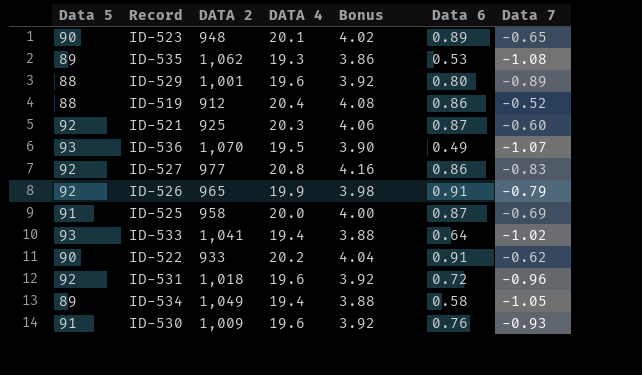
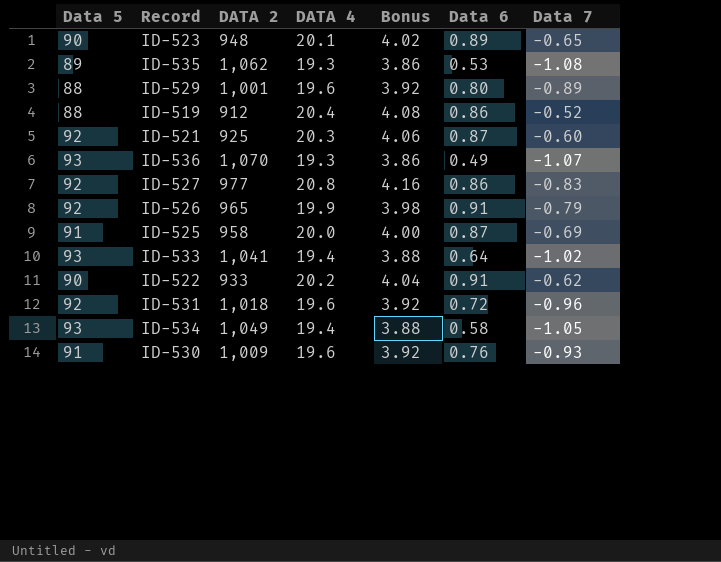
ID-536 | DATA 4: 19.5 -> 19.3
ID-536 | Bonus: 3.90 -> 3.86
ID-534 | Data 5: 89 -> 93

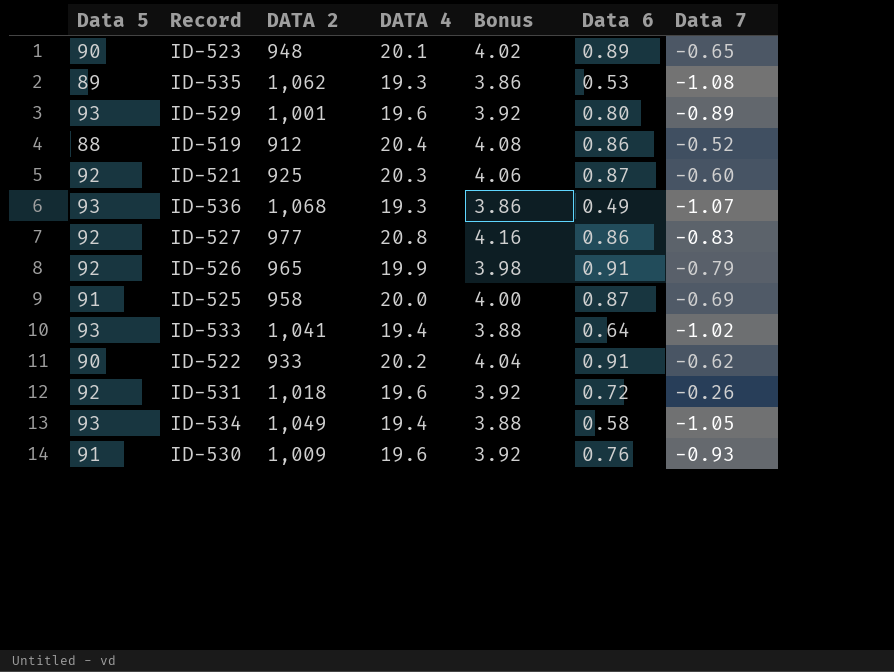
ID-529 | Data 5: 88 -> 93
ID-536 | DATA 2: 1,070 -> 1,068
ID-531 | Data 7: -0.96 -> -0.26

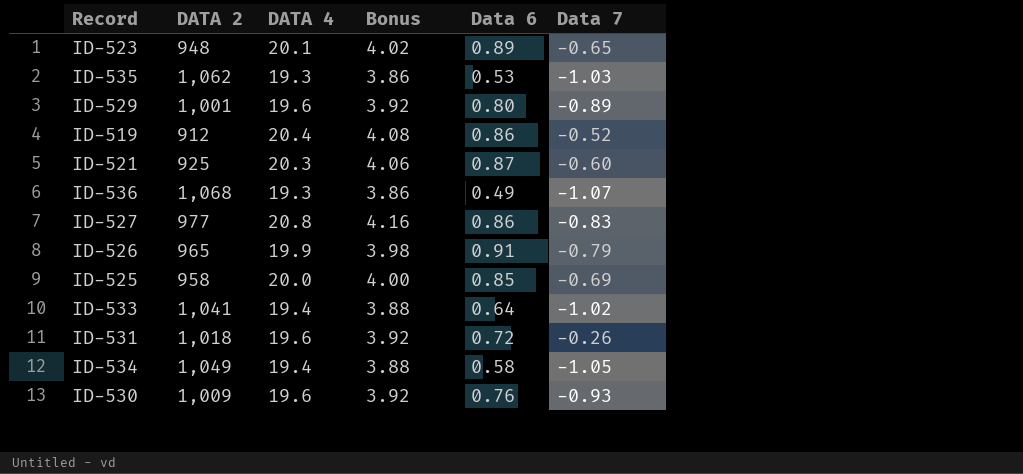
column Data 5 | position: 1 -> none
row ID-522: 90 | 933 | 20.2 | 4.04 | 0.91 | -0.62 -> none
ID-535 | Data 7: -1.08 -> -1.03
ID-525 | Data 6: 0.87 -> 0.85

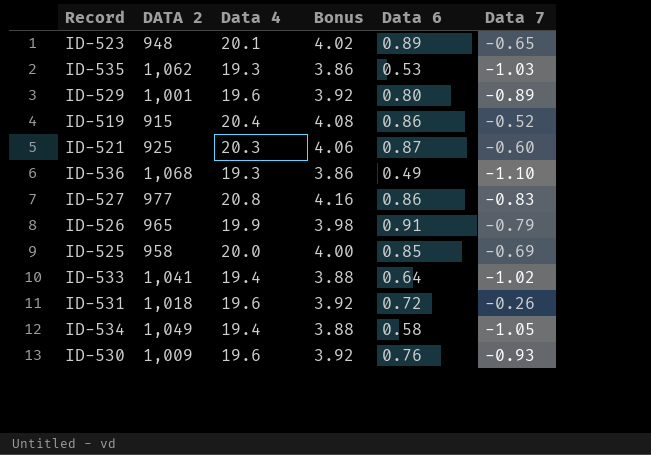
column name: DATA 4 -> Data 4
ID-519 | DATA 2: 912 -> 915
ID-536 | Data 7: -1.07 -> -1.10

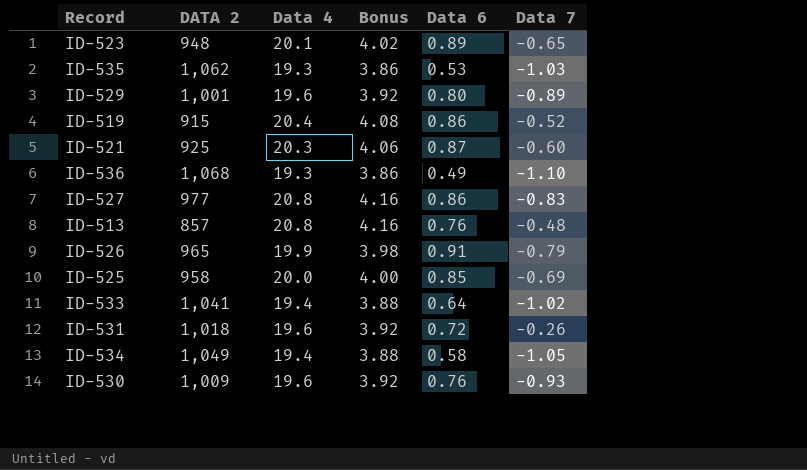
row ID-513: none -> 857 | 20.8 | 4.16 | 0.76 | -0.48

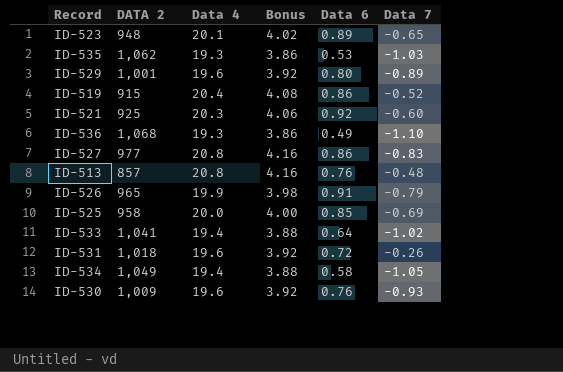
ID-521 | Data 6: 0.87 -> 0.92

